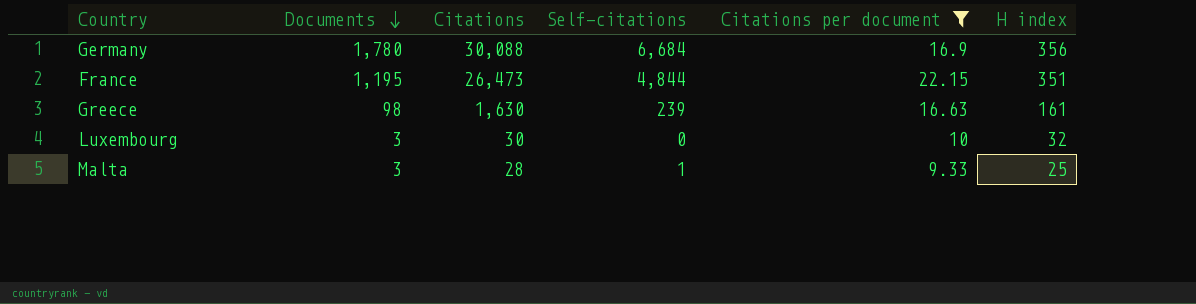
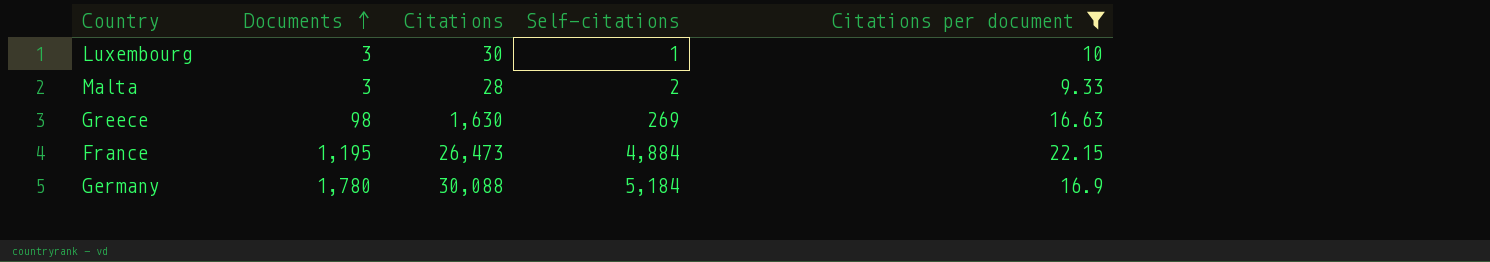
row order: Documents descending -> Documents ascending
column H index | position: 6 -> none
Luxembourg | Self-citations: 0 -> 1
Malta | Self-citations: 1 -> 2
Greece | Self-citations: 239 -> 269
France | Self-citations: 4,844 -> 4,884
Germany | Self-citations: 6,684 -> 5,184

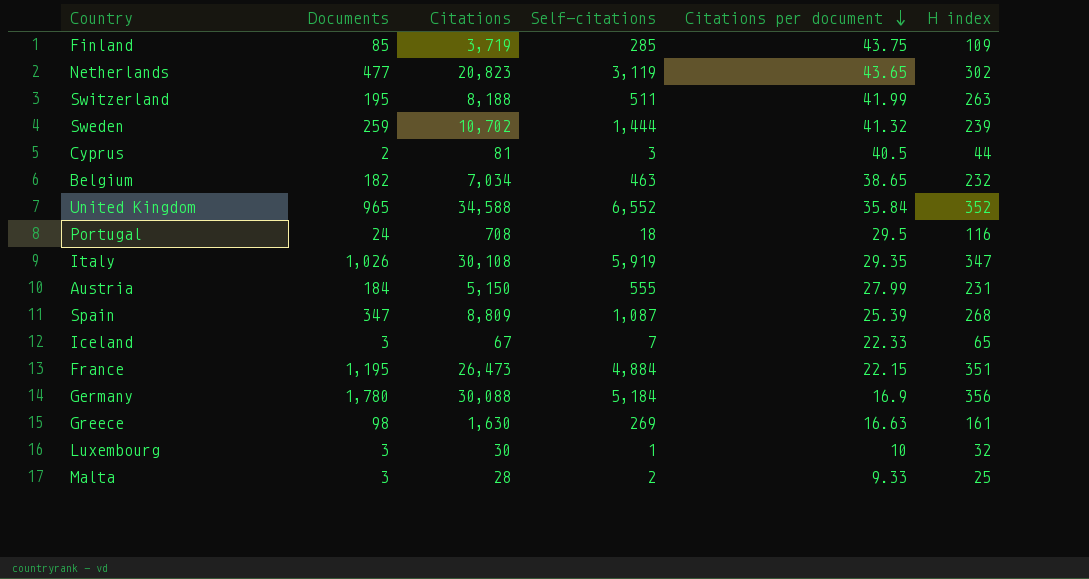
filter: Citations per document <= 22.15 -> none
row order: Documents ascending -> Citations per document descending
column H index | position: none -> 6

